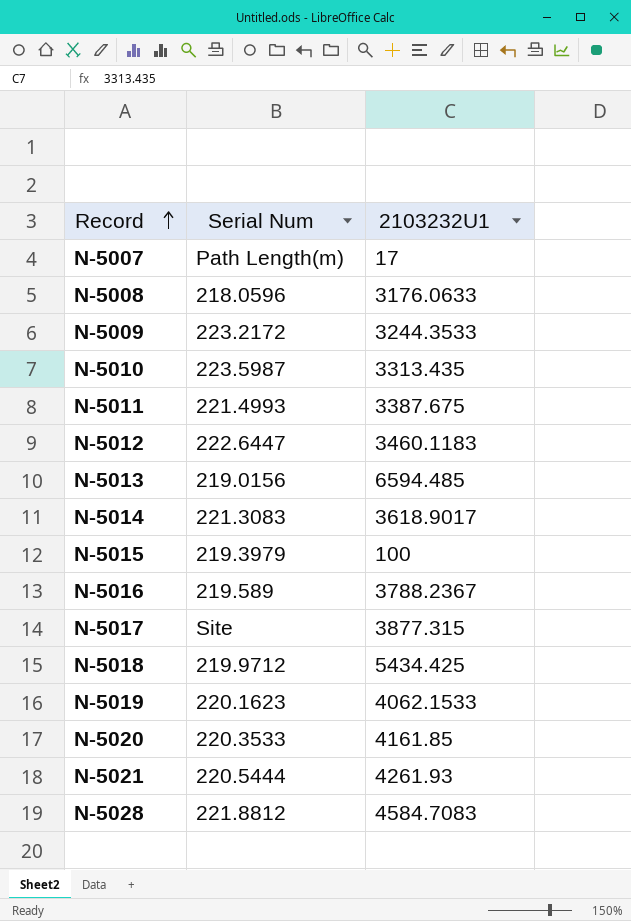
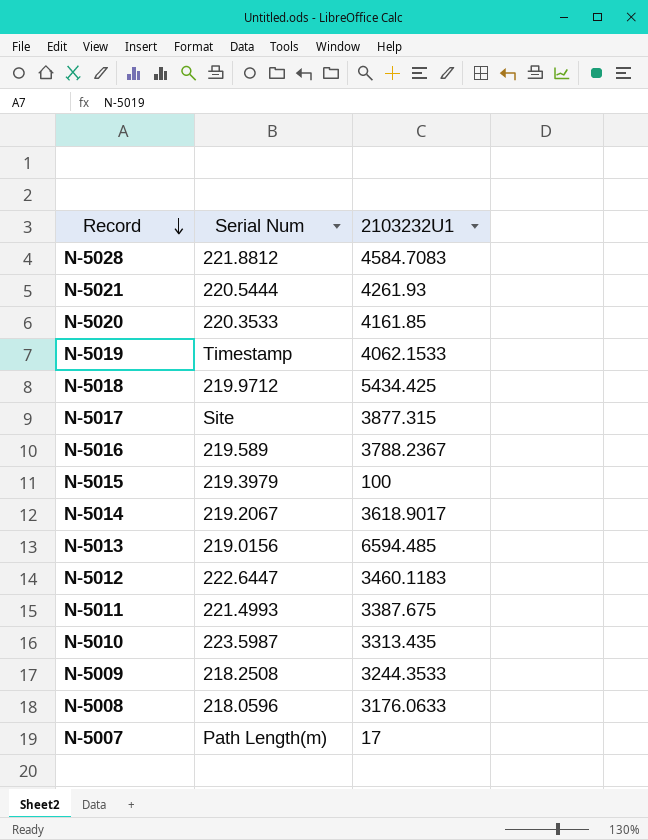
row order: Record ascending -> Record descending
N-5019 | Serial Num: 220.1623 -> Timestamp
N-5014 | Serial Num: 221.3083 -> 219.2067
N-5009 | Serial Num: 223.2172 -> 218.2508

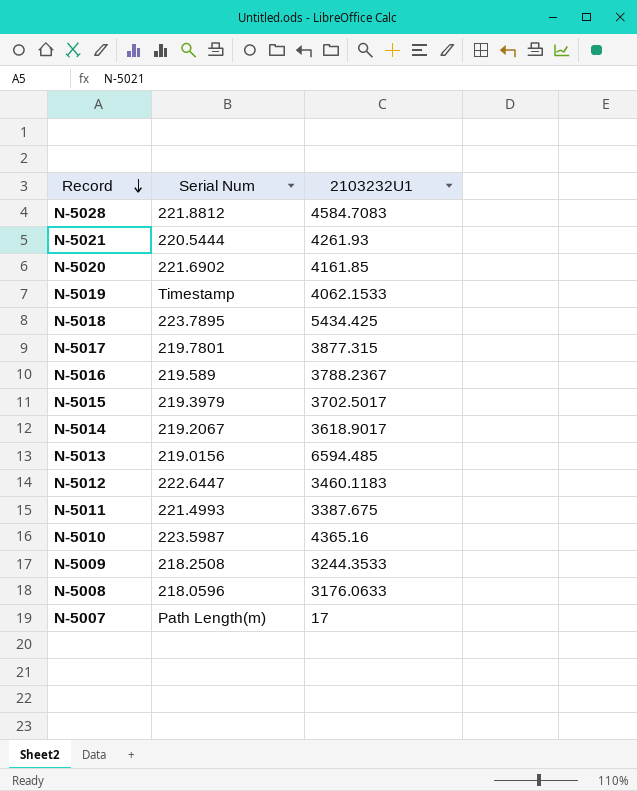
N-5020 | Serial Num: 220.3533 -> 221.6902
N-5018 | Serial Num: 219.9712 -> 223.7895
N-5017 | Serial Num: Site -> 219.7801
N-5015 | 2103232U1: 100 -> 3702.5017
N-5010 | 2103232U1: 3313.435 -> 4365.16

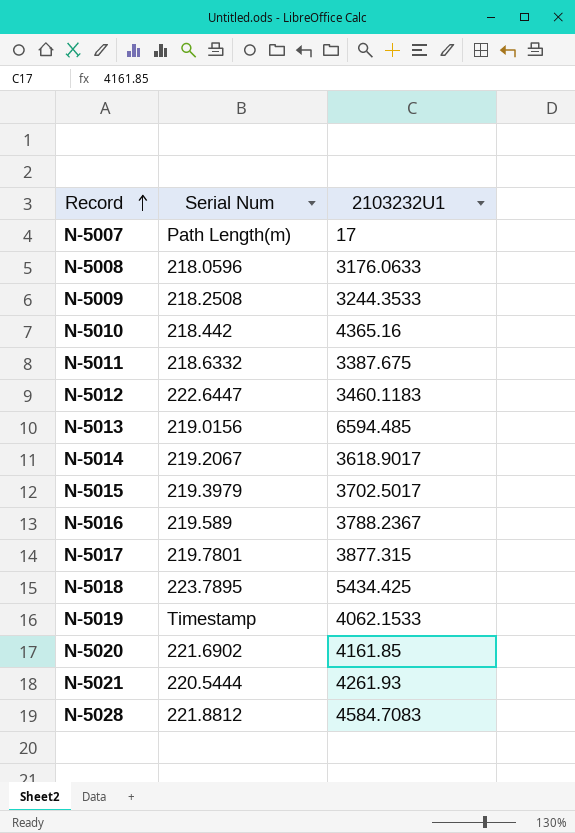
row order: Record descending -> Record ascending
N-5010 | Serial Num: 223.5987 -> 218.442
N-5011 | Serial Num: 221.4993 -> 218.6332

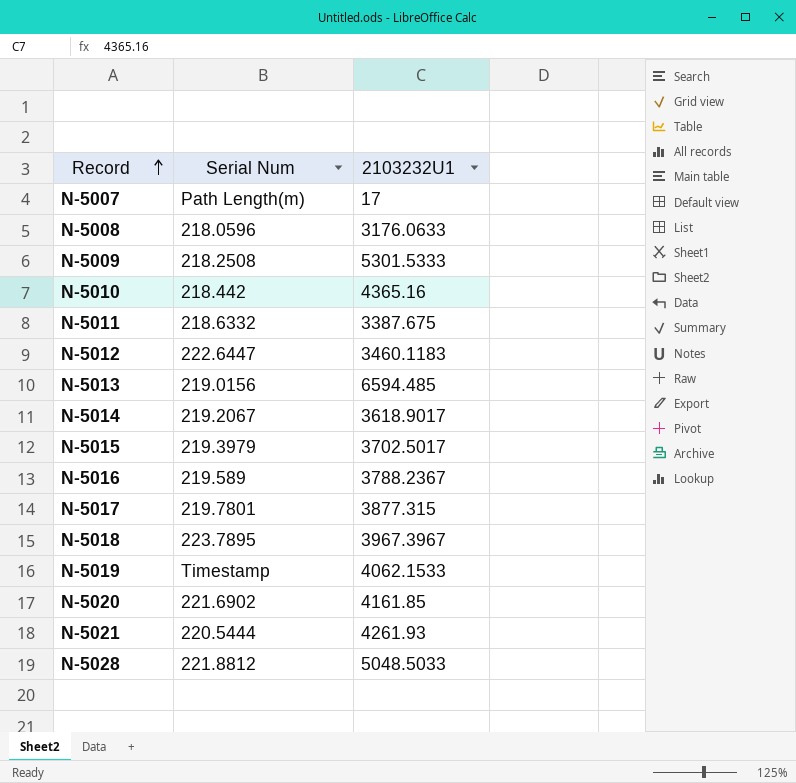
N-5009 | 2103232U1: 3244.3533 -> 5301.5333
N-5018 | 2103232U1: 5434.425 -> 3967.3967
N-5028 | 2103232U1: 4584.7083 -> 5048.5033

